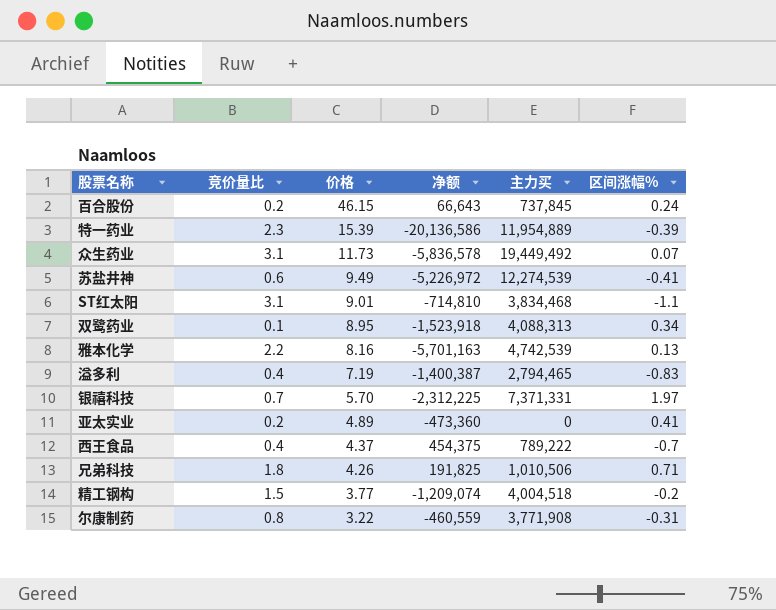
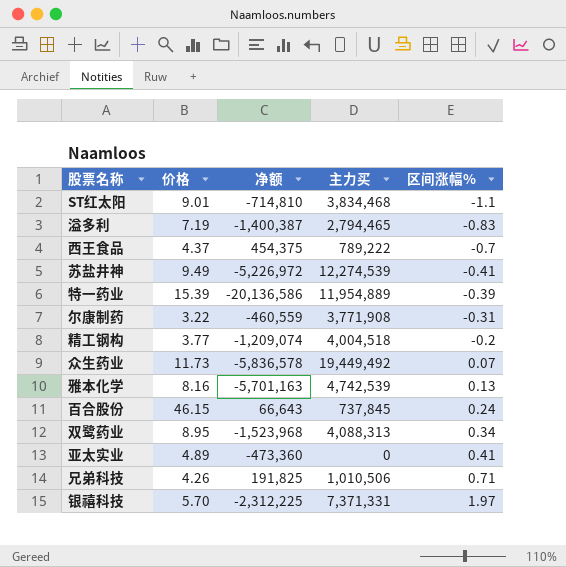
row order: 价格 descending -> 区间涨幅% ascending
column 竞价量比 | position: 2 -> none
双鹭药业 | 净额: -1,523,918 -> -1,523,968

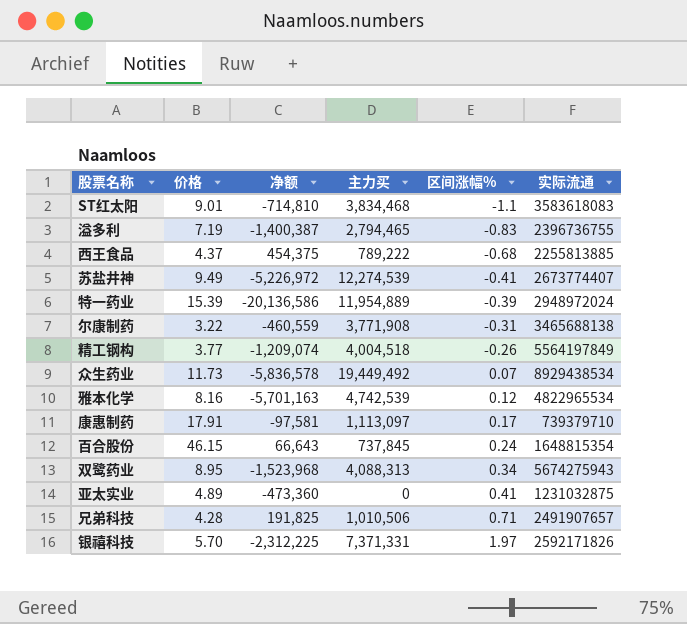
column 实际流通 | position: none -> 6
西王食品 | 区间涨幅%: -0.7 -> -0.68
精工钢构 | 区间涨幅%: -0.2 -> -0.26
雅本化学 | 区间涨幅%: 0.13 -> 0.12
row 康惠制药: none -> 17.91 | -97,581 | 1,113,097 | 0.17 | 739379710
兄弟科技 | 价格: 4.26 -> 4.28

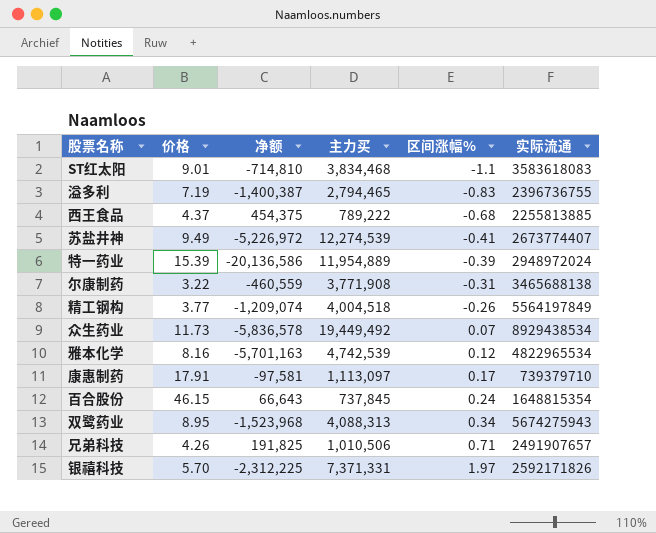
row 亚太实业: 4.89 | -473,360 | 0 | 0.41 | 1231032875 -> none
兄弟科技 | 价格: 4.28 -> 4.26

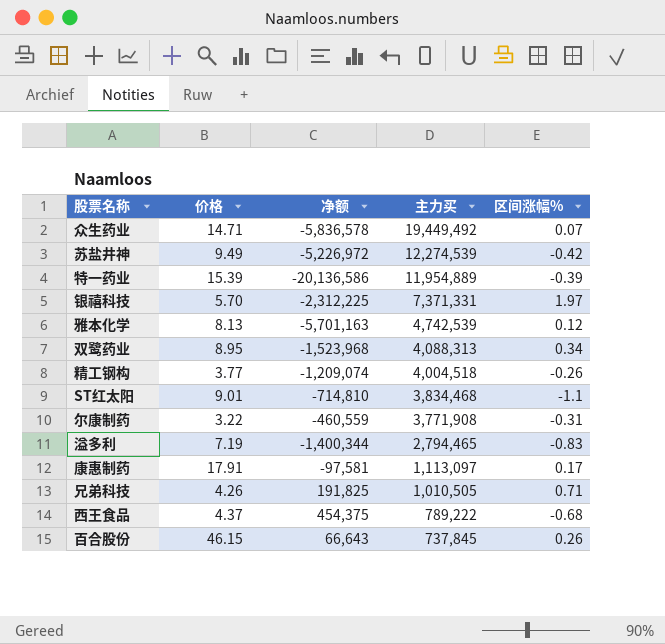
row order: 区间涨幅% ascending -> 主力买 descending
column 实际流通 | position: 6 -> none
众生药业 | 价格: 11.73 -> 14.71
苏盐井神 | 区间涨幅%: -0.41 -> -0.42
雅本化学 | 价格: 8.16 -> 8.13
溢多利 | 净额: -1,400,387 -> -1,400,344
兄弟科技 | 主力买: 1,010,506 -> 1,010,505
百合股份 | 区间涨幅%: 0.24 -> 0.26

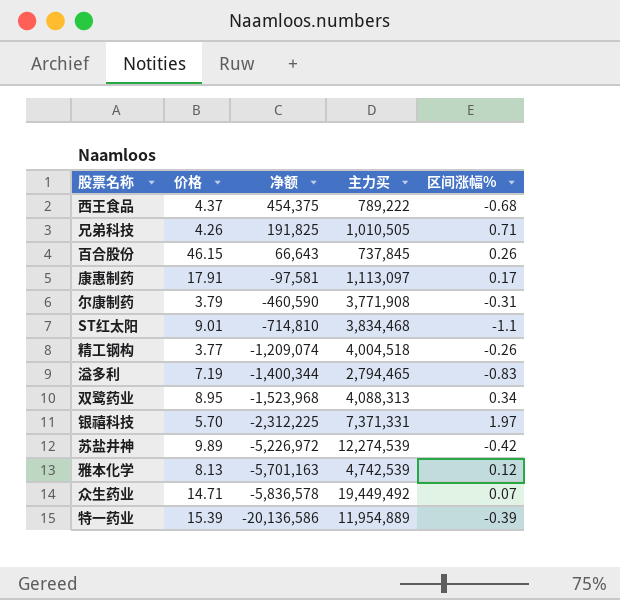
row order: 主力买 descending -> 净额 descending
尔康制药 | 价格: 3.22 -> 3.79
尔康制药 | 净额: -460,559 -> -460,590
苏盐井神 | 价格: 9.49 -> 9.89

